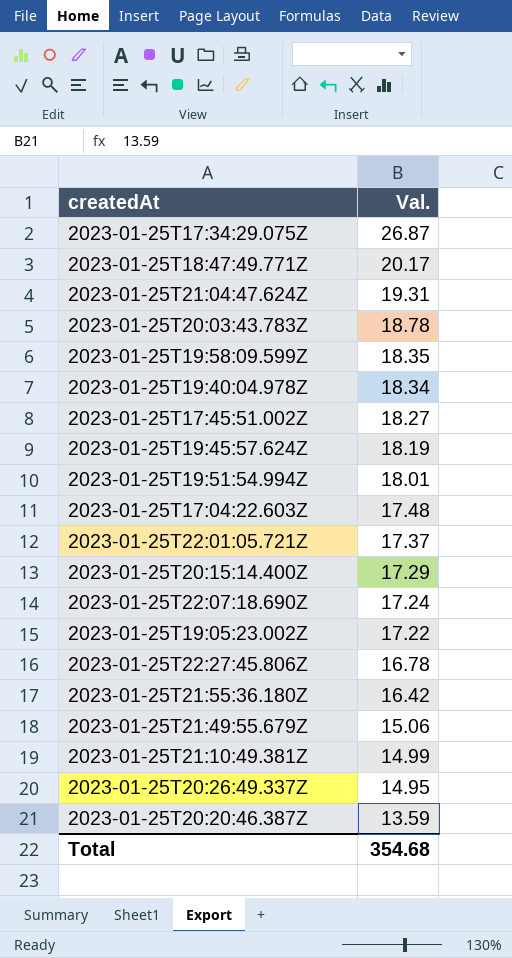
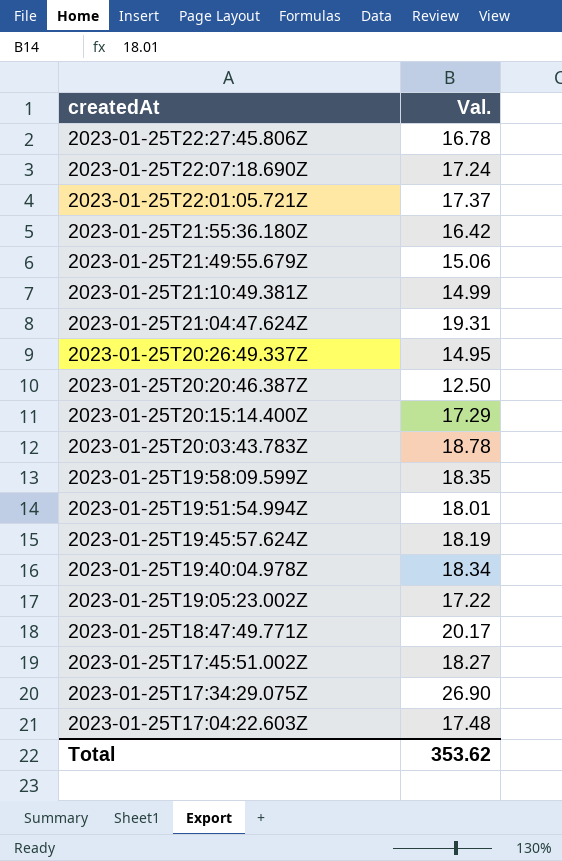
row order: Val. descending -> createdAt descending
2023-01-25T20:20:46.387Z | Val.: 13.59 -> 12.50
2023-01-25T17:34:29.075Z | Val.: 26.87 -> 26.90
Total | Val.: 354.68 -> 353.62

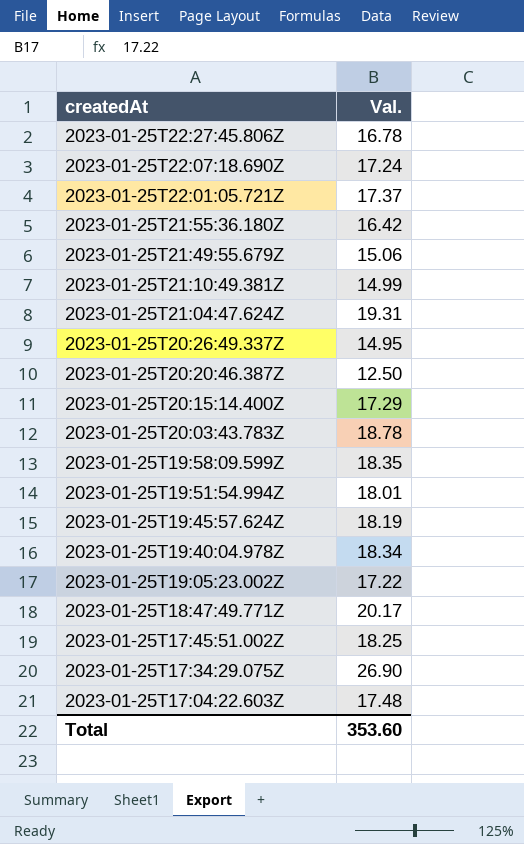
2023-01-25T17:45:51.002Z | Val.: 18.27 -> 18.25
Total | Val.: 353.62 -> 353.60

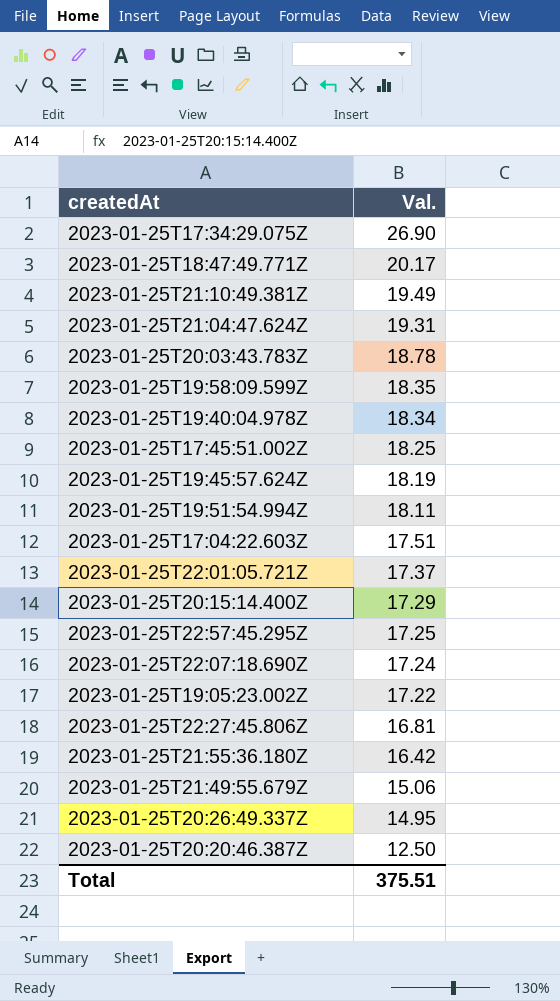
row order: createdAt descending -> Val. descending
2023-01-25T21:10:49.381Z | Val.: 14.99 -> 19.49
2023-01-25T19:51:54.994Z | Val.: 18.01 -> 18.11
2023-01-25T17:04:22.603Z | Val.: 17.48 -> 17.51
row 2023-01-25T22:57:45.295Z: none -> 17.25
2023-01-25T22:27:45.806Z | Val.: 16.78 -> 16.81
Total | Val.: 353.60 -> 375.51

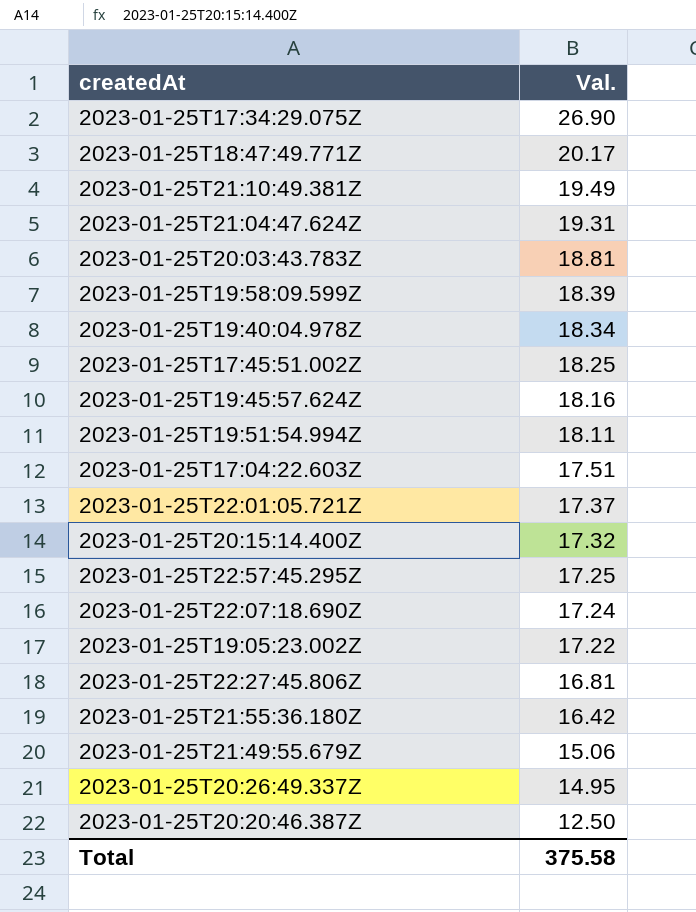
2023-01-25T20:03:43.783Z | Val.: 18.78 -> 18.81
2023-01-25T19:58:09.599Z | Val.: 18.35 -> 18.39
2023-01-25T19:45:57.624Z | Val.: 18.19 -> 18.16
2023-01-25T20:15:14.400Z | Val.: 17.29 -> 17.32
Total | Val.: 375.51 -> 375.58

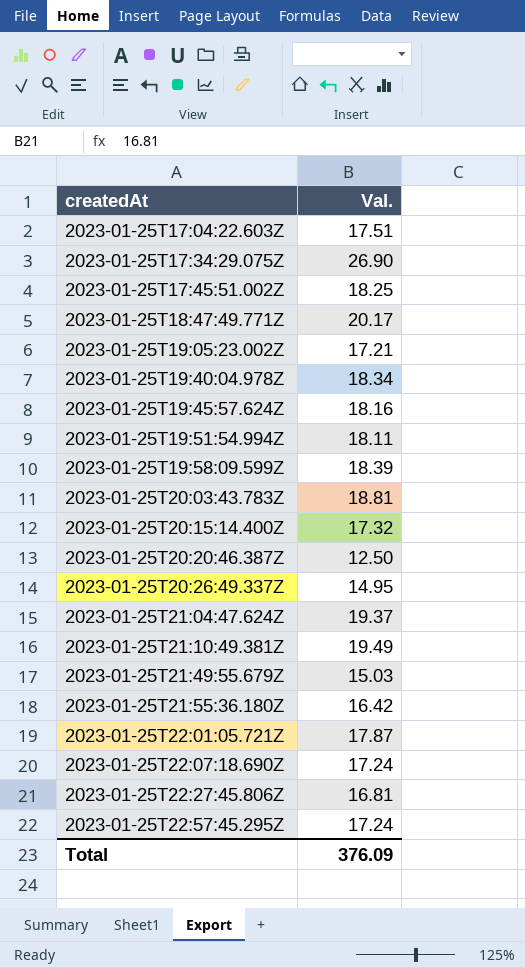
row order: Val. descending -> createdAt ascending
2023-01-25T19:05:23.002Z | Val.: 17.22 -> 17.21
2023-01-25T21:04:47.624Z | Val.: 19.31 -> 19.37
2023-01-25T21:49:55.679Z | Val.: 15.06 -> 15.03
2023-01-25T22:01:05.721Z | Val.: 17.37 -> 17.87
2023-01-25T22:57:45.295Z | Val.: 17.25 -> 17.24
Total | Val.: 375.58 -> 376.09

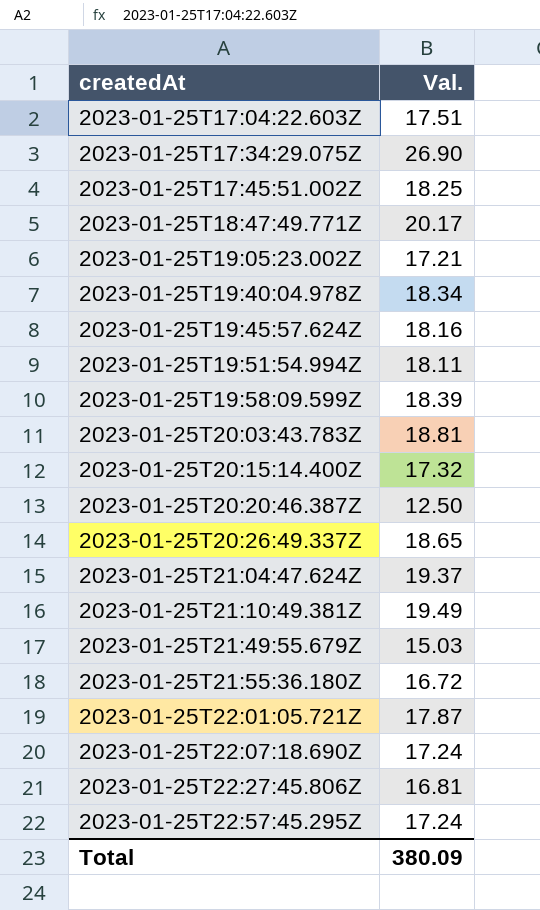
2023-01-25T20:26:49.337Z | Val.: 14.95 -> 18.65
2023-01-25T21:55:36.180Z | Val.: 16.42 -> 16.72
Total | Val.: 376.09 -> 380.09

